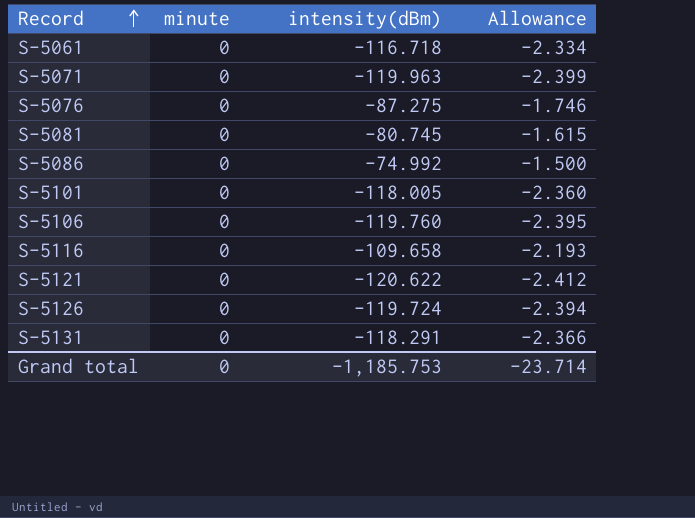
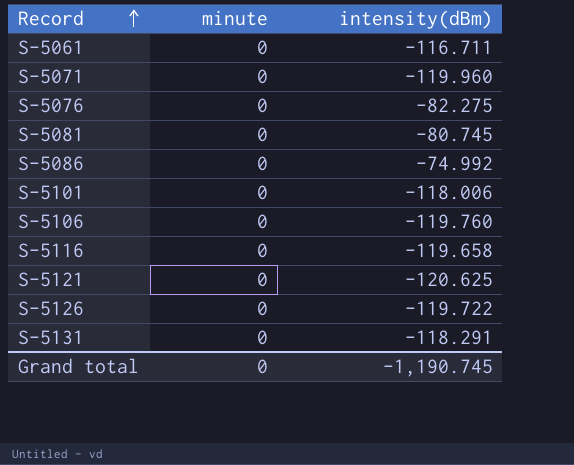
column Allowance | formula: [intensity(dBm)] * 0.02 -> none
S-5061 | intensity(dBm): -116.718 -> -116.711
S-5071 | intensity(dBm): -119.963 -> -119.960
S-5076 | intensity(dBm): -87.275 -> -82.275
S-5101 | intensity(dBm): -118.005 -> -118.006
S-5116 | intensity(dBm): -109.658 -> -119.658
S-5121 | intensity(dBm): -120.622 -> -120.625
S-5126 | intensity(dBm): -119.724 -> -119.722
Grand total | intensity(dBm): -1,185.753 -> -1,190.745

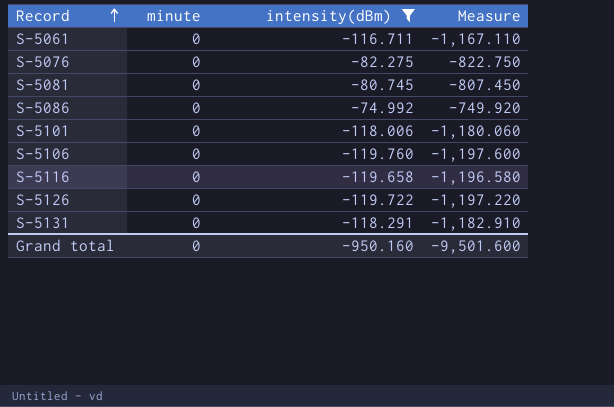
filter: none -> intensity(dBm) >= -119.760
column Measure | formula: none -> [intensity(dBm)] * 10
Grand total | intensity(dBm): -1,190.745 -> -950.160

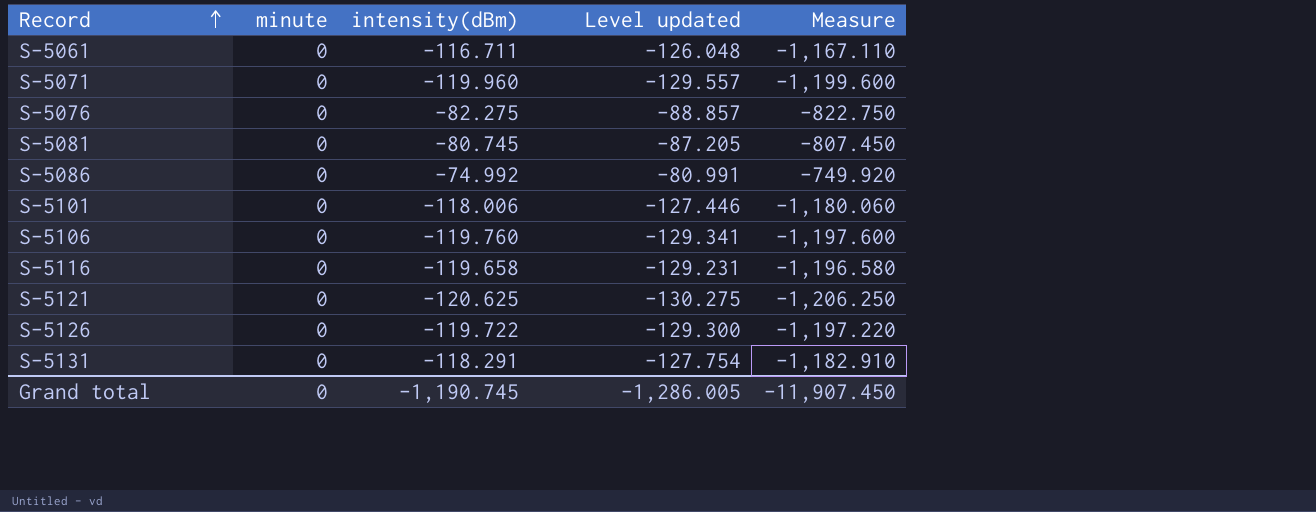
filter: intensity(dBm) >= -119.760 -> none
column Level updated | formula: none -> [intensity(dBm)] * 1.08
Grand total | intensity(dBm): -950.160 -> -1,190.745
Grand total | Measure: -9,501.600 -> -11,907.450

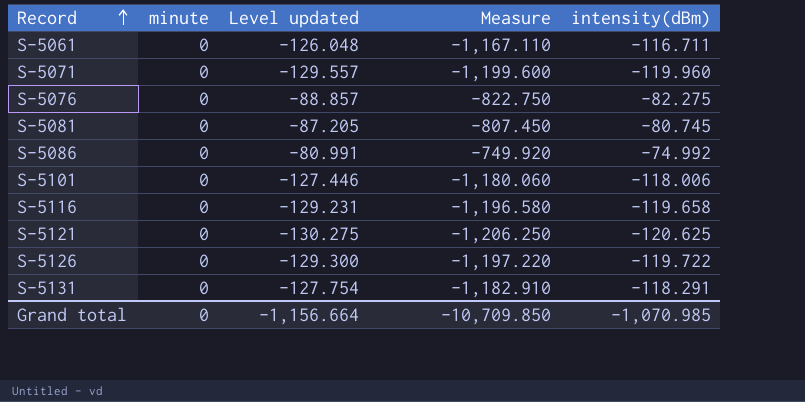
column intensity(dBm) | position: 3 -> 5
row S-5106: 0 | -119.760 | -129.341 | -1,197.600 -> none
Grand total | Level updated: -1,286.005 -> -1,156.664
Grand total | Measure: -11,907.450 -> -10,709.850
Grand total | intensity(dBm): -1,190.745 -> -1,070.985

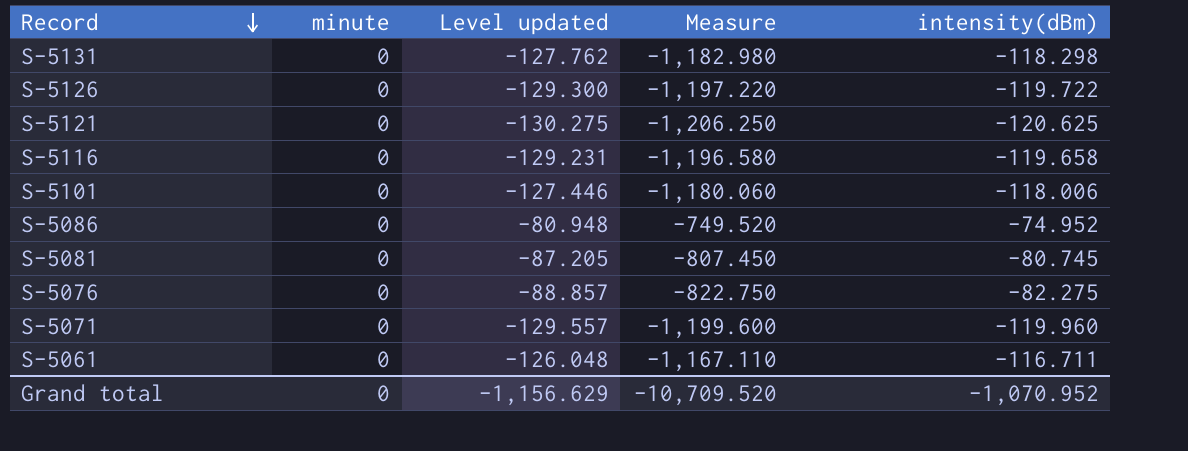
row order: Record ascending -> Record descending
S-5131 | Level updated: -127.754 -> -127.762
S-5131 | Measure: -1,182.910 -> -1,182.980
S-5131 | intensity(dBm): -118.291 -> -118.298
S-5086 | Level updated: -80.991 -> -80.948
S-5086 | Measure: -749.920 -> -749.520
S-5086 | intensity(dBm): -74.992 -> -74.952
Grand total | Level updated: -1,156.664 -> -1,156.629
Grand total | Measure: -10,709.850 -> -10,709.520
Grand total | intensity(dBm): -1,070.985 -> -1,070.952

